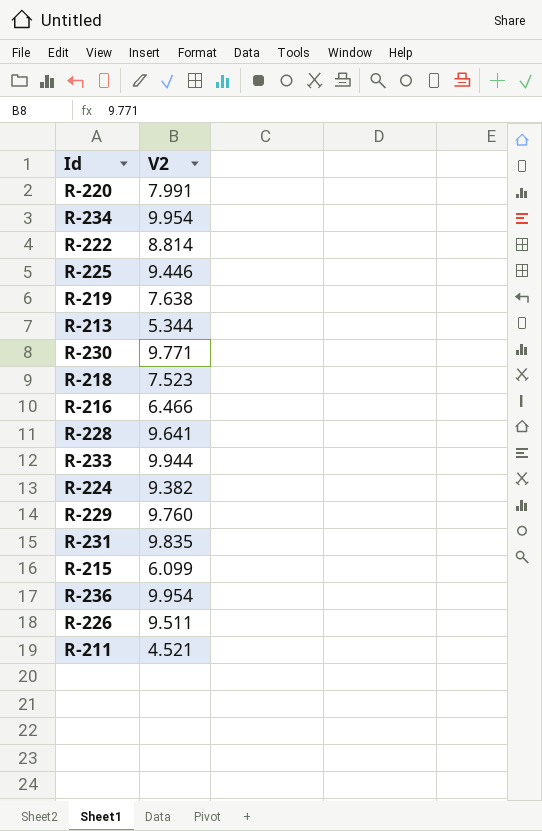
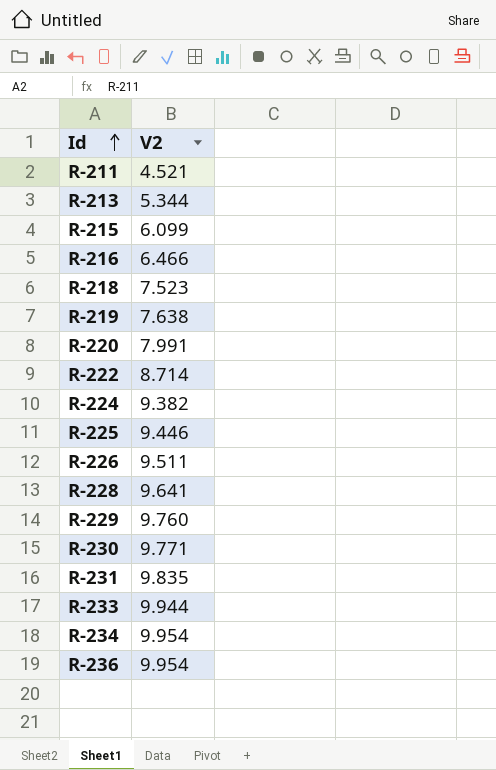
row order: none -> Id ascending
R-222 | V2: 8.814 -> 8.714

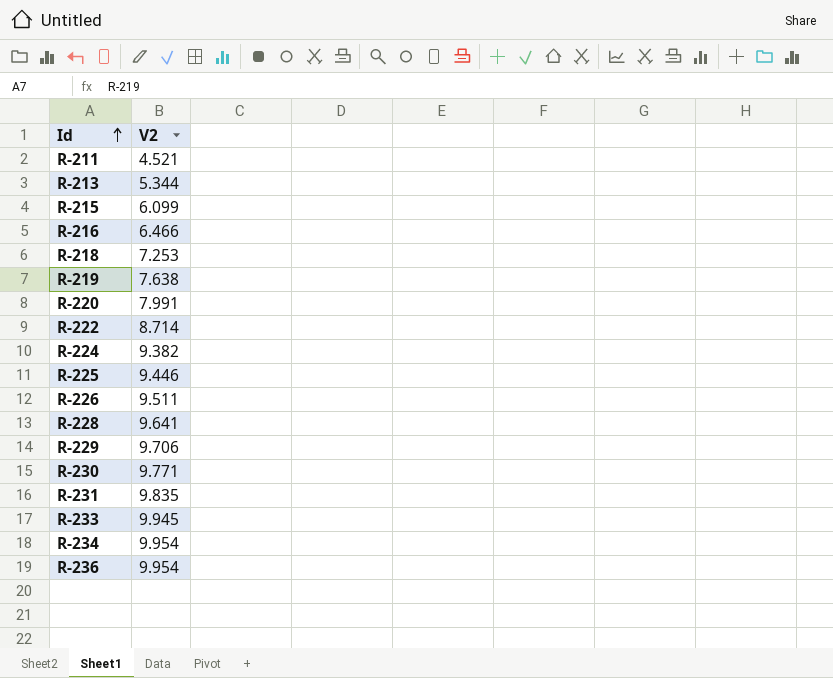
R-218 | V2: 7.523 -> 7.253
R-229 | V2: 9.760 -> 9.706
R-233 | V2: 9.944 -> 9.945

